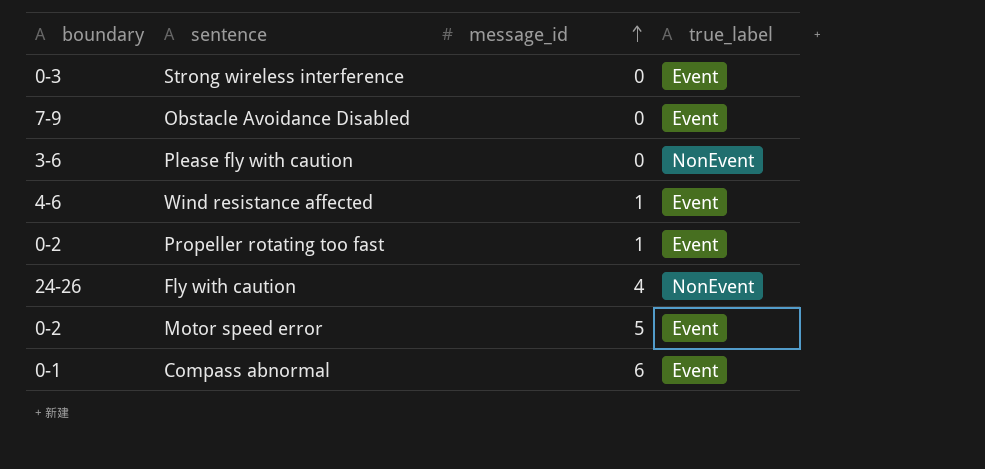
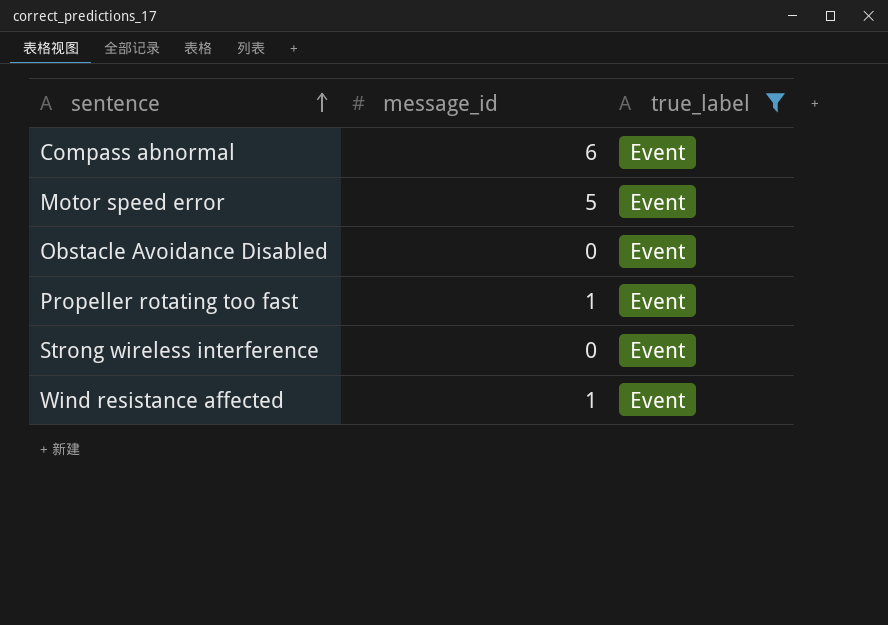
filter: none -> true_label = Event
row order: message_id ascending -> sentence ascending
column boundary | position: 1 -> none

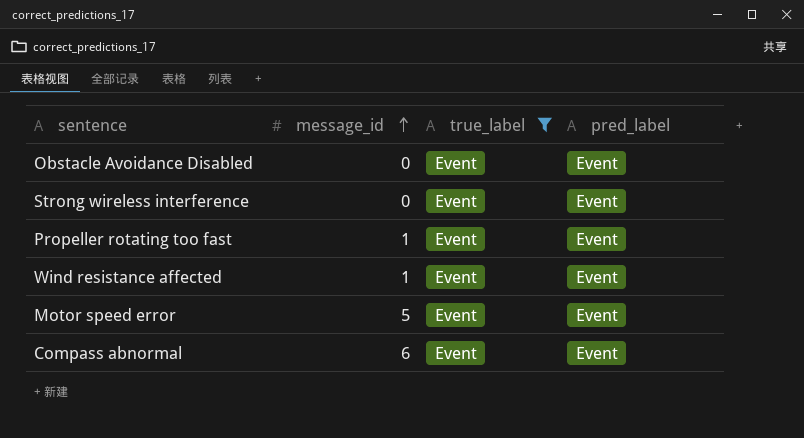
row order: sentence ascending -> message_id ascending
column pred_label | position: none -> 4

